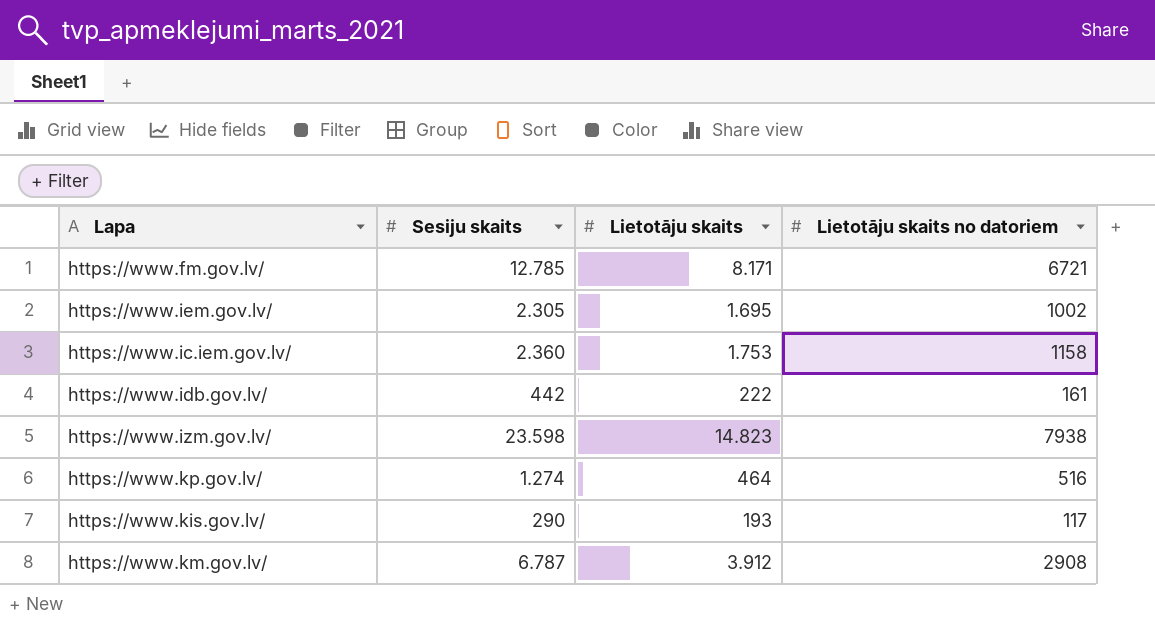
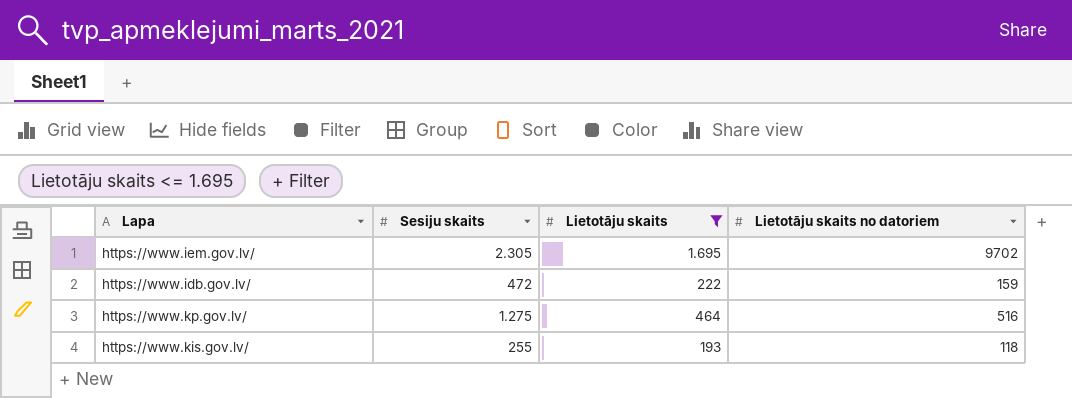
filter: none -> Lietotāju skaits <= 1.695
https://www.iem.gov.lv/ | Lietotāju skaits no datoriem: 1002 -> 9702
https://www.idb.gov.lv/ | Sesiju skaits: 442 -> 472
https://www.idb.gov.lv/ | Lietotāju skaits no datoriem: 161 -> 159
https://www.kp.gov.lv/ | Sesiju skaits: 1.274 -> 1.275
https://www.kis.gov.lv/ | Sesiju skaits: 290 -> 255
https://www.kis.gov.lv/ | Lietotāju skaits no datoriem: 117 -> 118

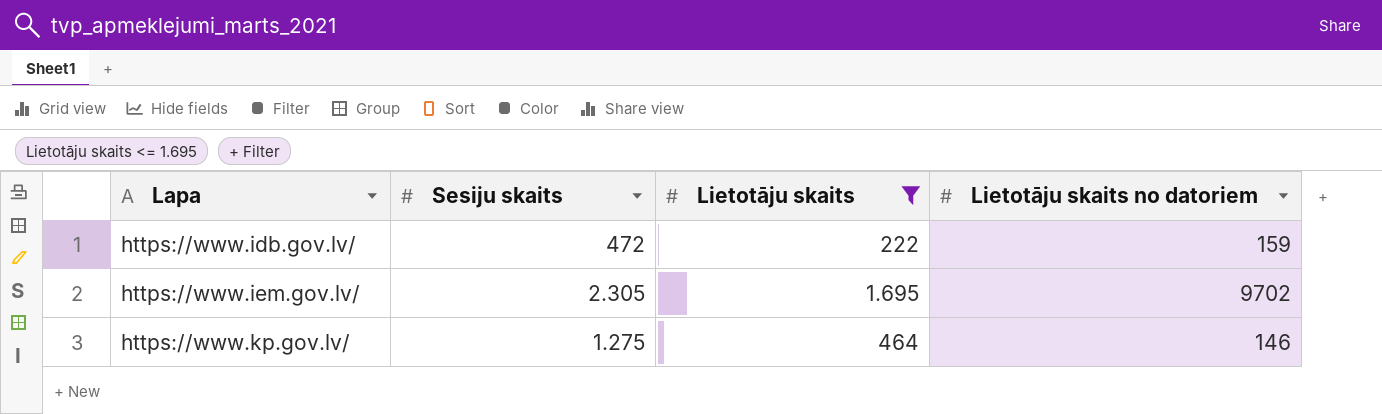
row order: none -> Lapa ascending
row https://www.kis.gov.lv/: 255 | 193 | 118 -> none
https://www.kp.gov.lv/ | Lietotāju skaits no datoriem: 516 -> 146

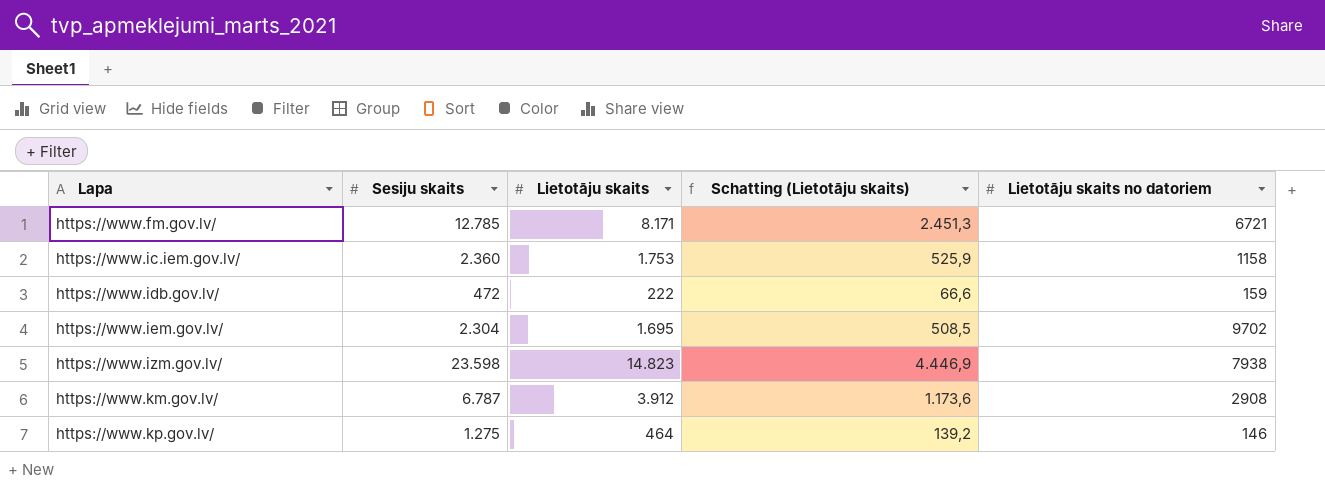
filter: Lietotāju skaits <= 1.695 -> none
column Schatting (Lietotāju skaits) | formula: none -> [Lietotāju skaits] * 0,3
https://www.iem.gov.lv/ | Sesiju skaits: 2.305 -> 2.304

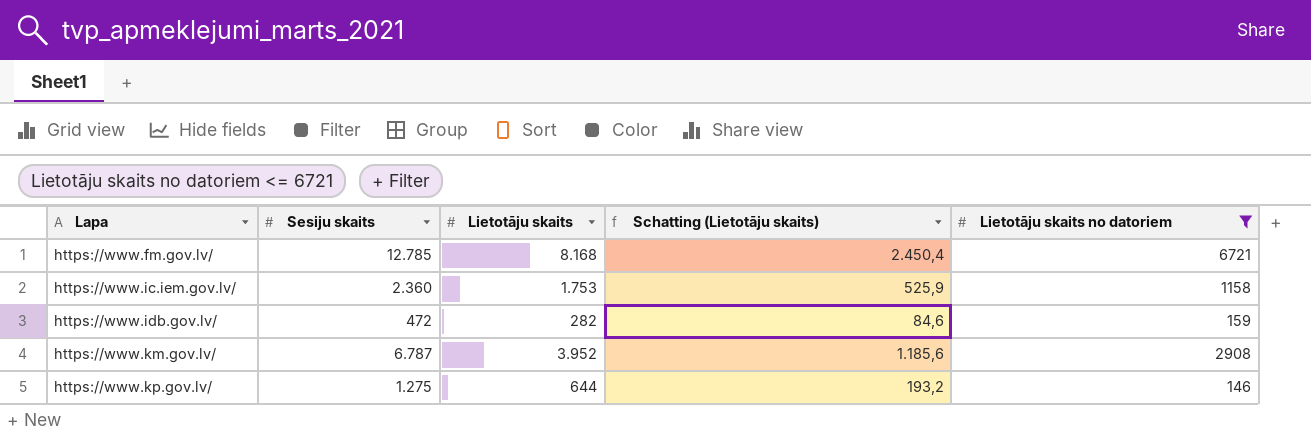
filter: none -> Lietotāju skaits no datoriem <= 6721
https://www.fm.gov.lv/ | Lietotāju skaits: 8.171 -> 8.168
https://www.fm.gov.lv/ | Schatting (Lietotāju skaits): 2.451,3 -> 2.450,4
https://www.idb.gov.lv/ | Lietotāju skaits: 222 -> 282
https://www.idb.gov.lv/ | Schatting (Lietotāju skaits): 66,6 -> 84,6
https://www.km.gov.lv/ | Lietotāju skaits: 3.912 -> 3.952
https://www.km.gov.lv/ | Schatting (Lietotāju skaits): 1.173,6 -> 1.185,6
https://www.kp.gov.lv/ | Lietotāju skaits: 464 -> 644
https://www.kp.gov.lv/ | Schatting (Lietotāju skaits): 139,2 -> 193,2

